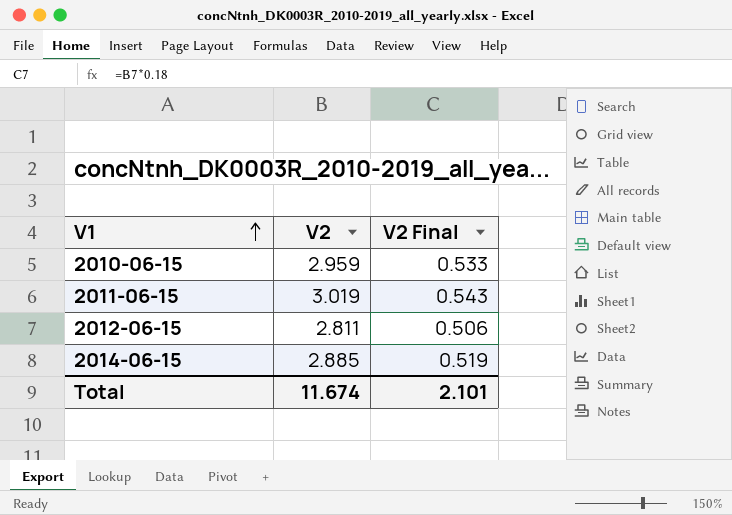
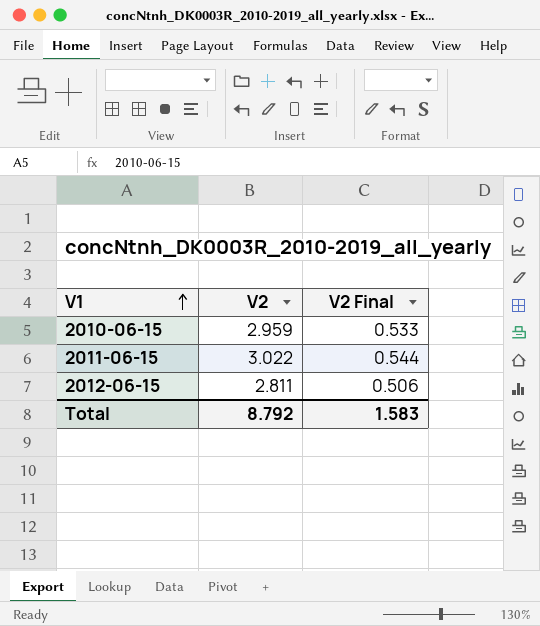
row 2014-06-15: 2.885 | 0.519 -> none
2011-06-15 | V2: 3.019 -> 3.022
2011-06-15 | V2 Final: 0.543 -> 0.544
Total | V2: 11.674 -> 8.792
Total | V2 Final: 2.101 -> 1.583

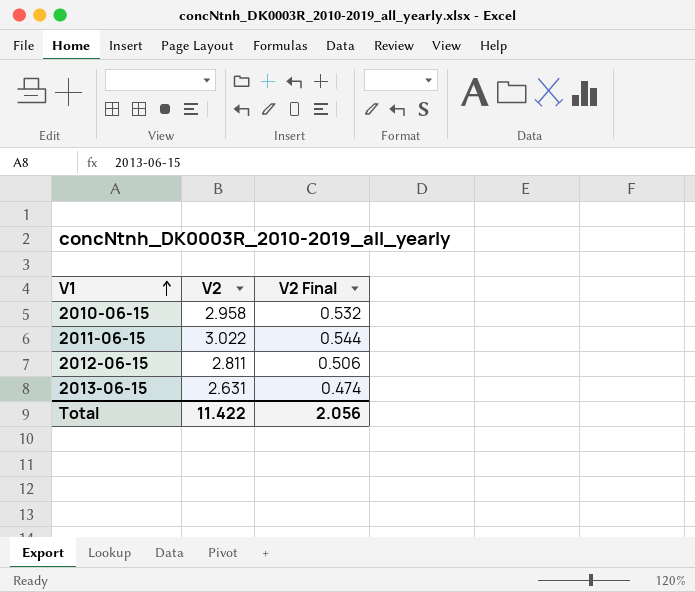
2010-06-15 | V2: 2.959 -> 2.958
2010-06-15 | V2 Final: 0.533 -> 0.532
row 2013-06-15: none -> 2.631 | 0.474
Total | V2: 8.792 -> 11.422
Total | V2 Final: 1.583 -> 2.056

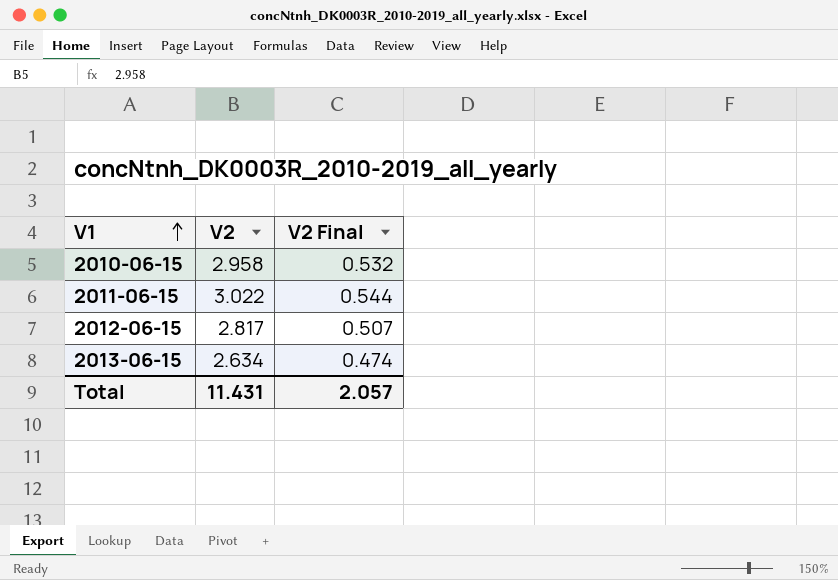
2012-06-15 | V2: 2.811 -> 2.817
2012-06-15 | V2 Final: 0.506 -> 0.507
2013-06-15 | V2: 2.631 -> 2.634
Total | V2: 11.422 -> 11.431
Total | V2 Final: 2.056 -> 2.057

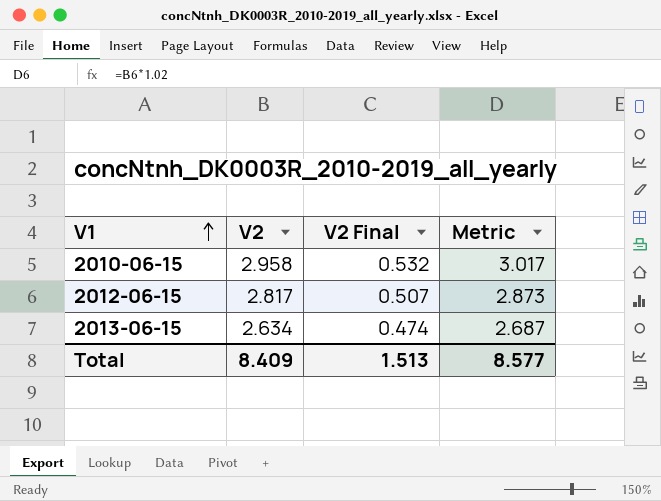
column Metric | formula: none -> [V2] * 1.02
row 2011-06-15: 3.022 | 0.544 -> none
Total | V2: 11.431 -> 8.409
Total | V2 Final: 2.057 -> 1.513

